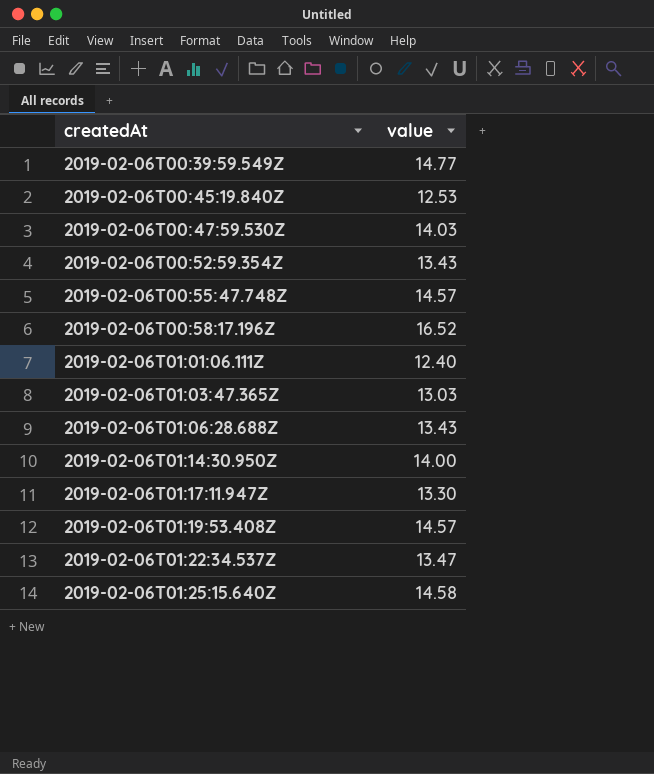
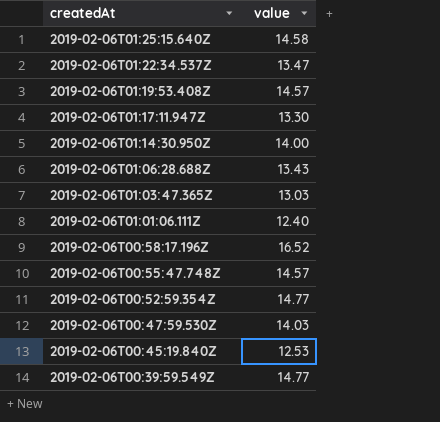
row order: createdAt ascending -> createdAt descending
2019-02-06T00:52:59.354Z | value: 13.43 -> 14.77

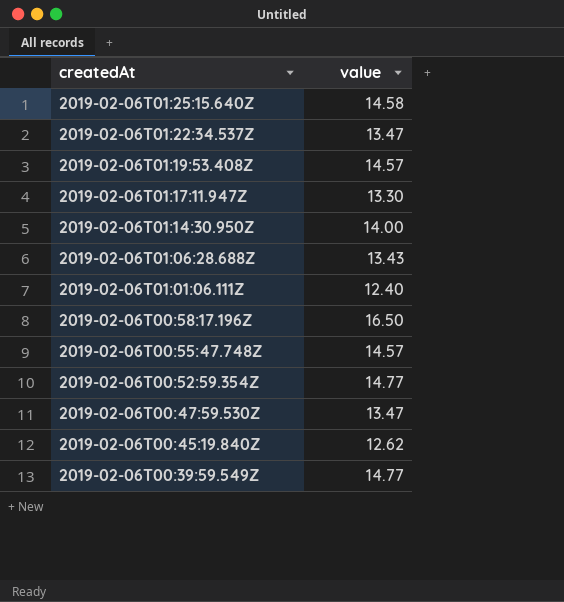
row 2019-02-06T01:03:47.365Z: 13.03 -> none
2019-02-06T00:58:17.196Z | value: 16.52 -> 16.50
2019-02-06T00:47:59.530Z | value: 14.03 -> 13.47
2019-02-06T00:45:19.840Z | value: 12.53 -> 12.62

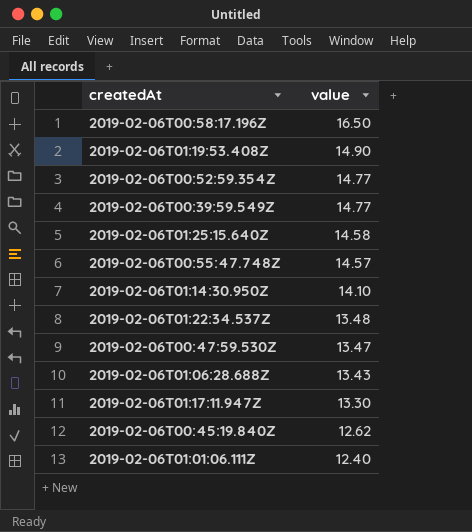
row order: createdAt descending -> value descending
2019-02-06T01:19:53.408Z | value: 14.57 -> 14.90
2019-02-06T01:14:30.950Z | value: 14.00 -> 14.10
2019-02-06T01:22:34.537Z | value: 13.47 -> 13.48

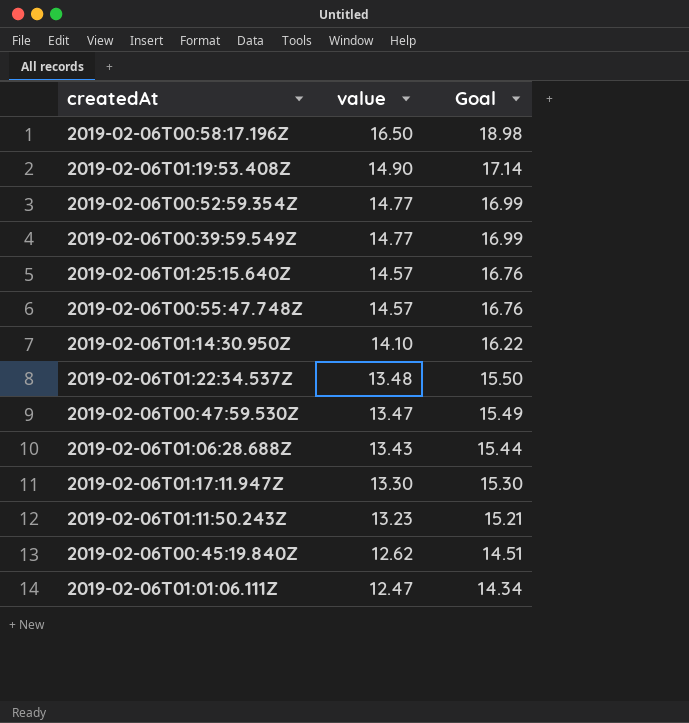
column Goal | formula: none -> [value] * 1.15
2019-02-06T01:25:15.640Z | value: 14.58 -> 14.57
row 2019-02-06T01:11:50.243Z: none -> 13.23 | 15.21
2019-02-06T01:01:06.111Z | value: 12.40 -> 12.47

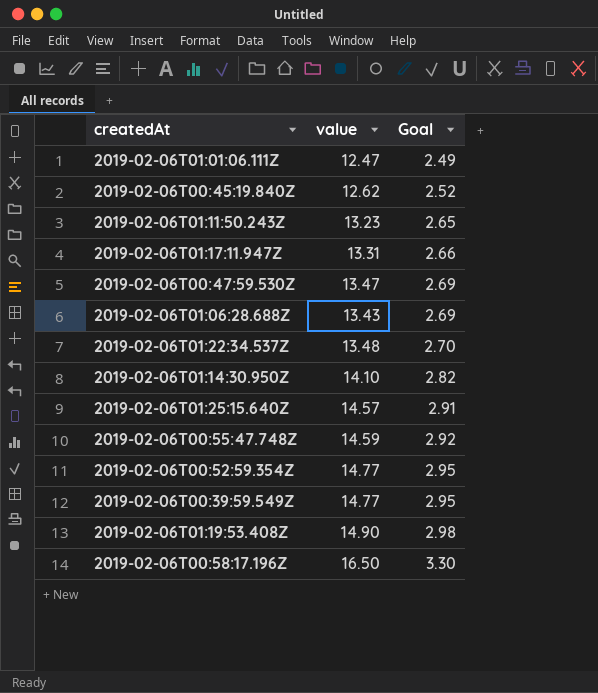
row order: value descending -> Goal ascending
column Goal | formula: [value] * 1.15 -> [value] * 0.2
2019-02-06T01:17:11.947Z | value: 13.30 -> 13.31
2019-02-06T00:55:47.748Z | value: 14.57 -> 14.59

